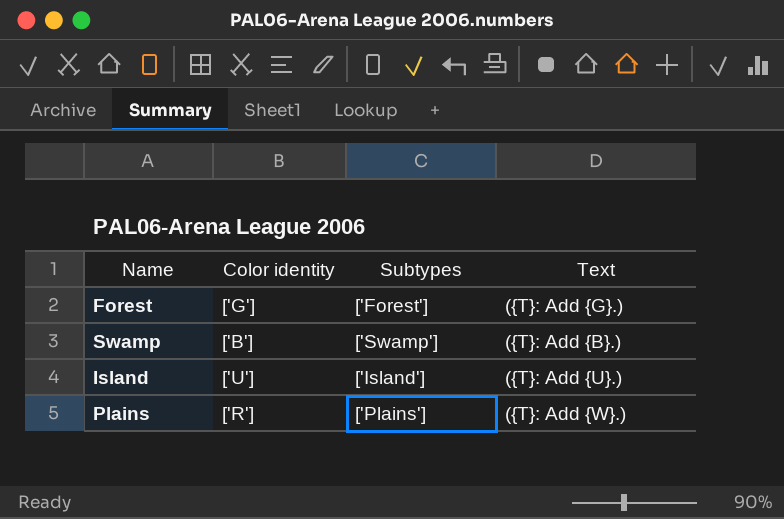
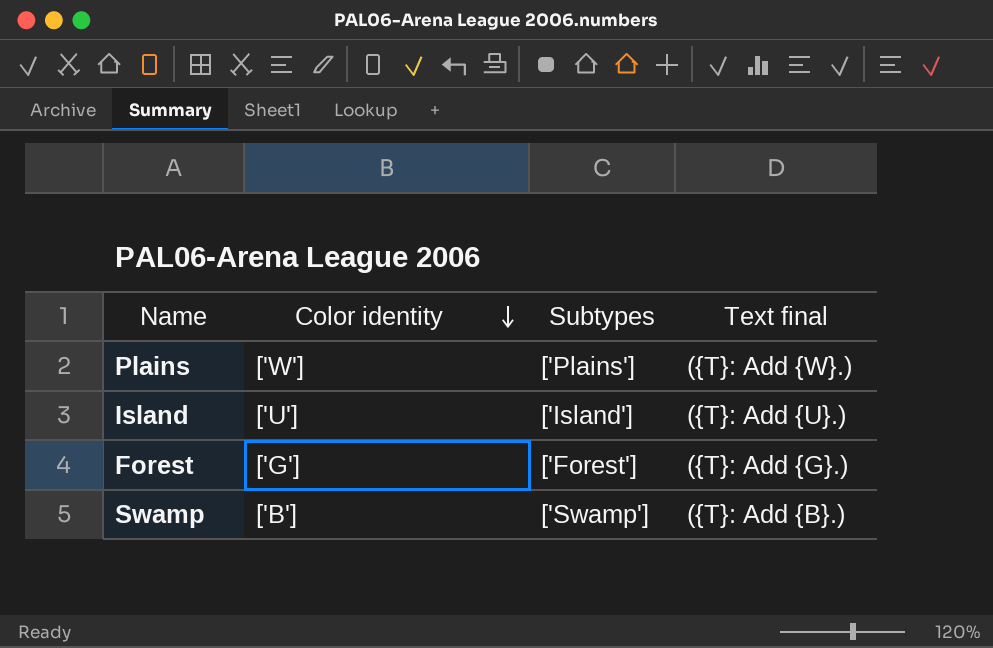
row order: none -> Color identity descending
column name: Text -> Text final
Plains | Color identity: ['R'] -> ['W']

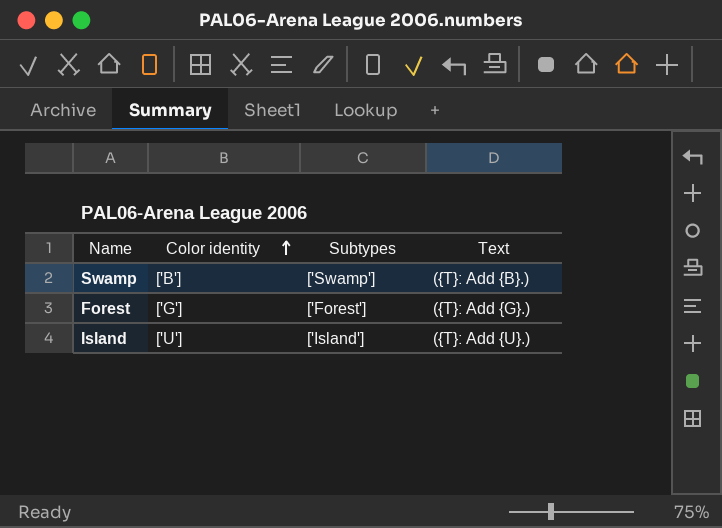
row order: Color identity descending -> Color identity ascending
column name: Text final -> Text
row Plains: ['W'] | ['Plains'] | ({T}: Add {W}.) -> none

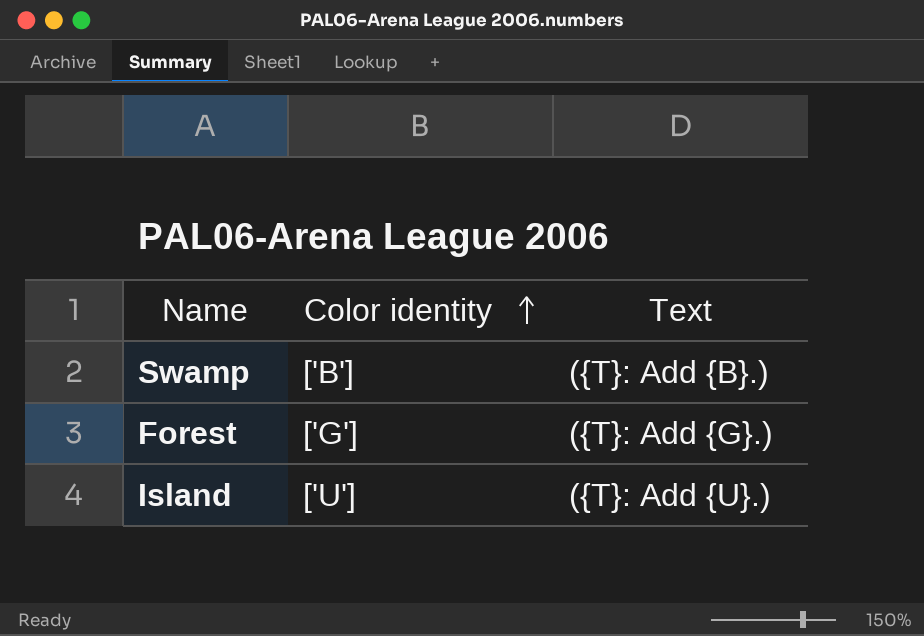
column Subtypes | position: 3 -> none

